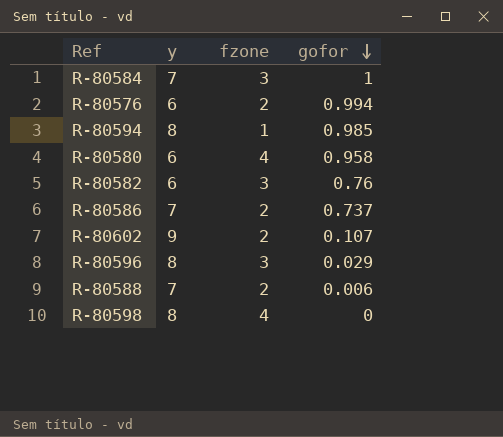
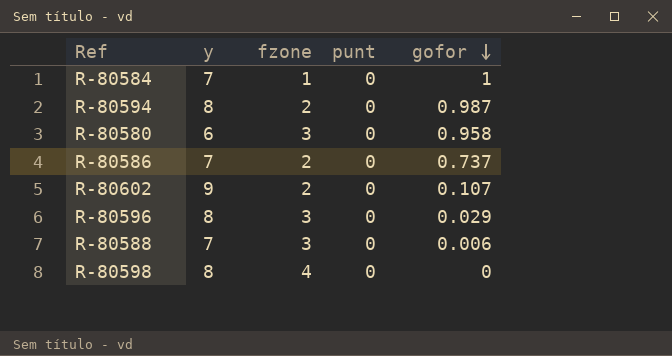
column punt | position: none -> 4
row R-80576: 6 | 2 | 0.994 -> none
row R-80582: 6 | 3 | 0.76 -> none
R-80584 | fzone: 3 -> 1
R-80594 | fzone: 1 -> 2
R-80594 | gofor: 0.985 -> 0.987
R-80580 | fzone: 4 -> 3
R-80588 | fzone: 2 -> 3

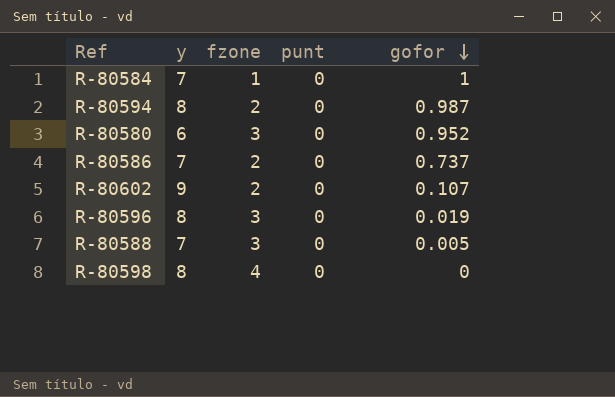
R-80580 | gofor: 0.958 -> 0.952
R-80596 | gofor: 0.029 -> 0.019
R-80588 | gofor: 0.006 -> 0.005

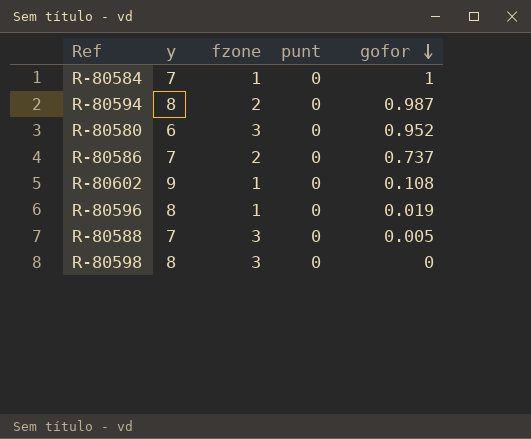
R-80602 | fzone: 2 -> 1
R-80602 | gofor: 0.107 -> 0.108
R-80596 | fzone: 3 -> 1
R-80598 | fzone: 4 -> 3

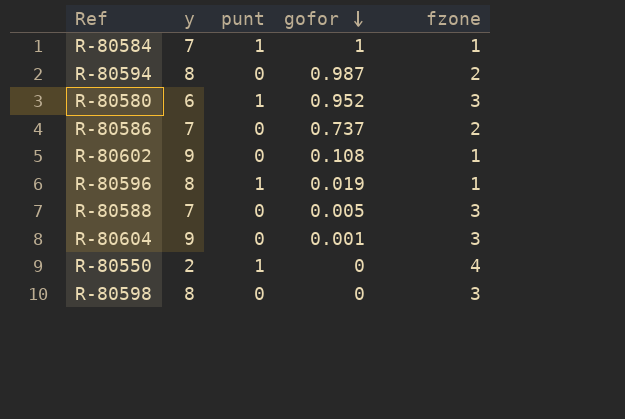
column fzone | position: 3 -> 5
R-80584 | punt: 0 -> 1
R-80580 | punt: 0 -> 1
R-80596 | punt: 0 -> 1
row R-80604: none -> 9 | 0 | 0.001 | 3
row R-80550: none -> 2 | 1 | 0 | 4

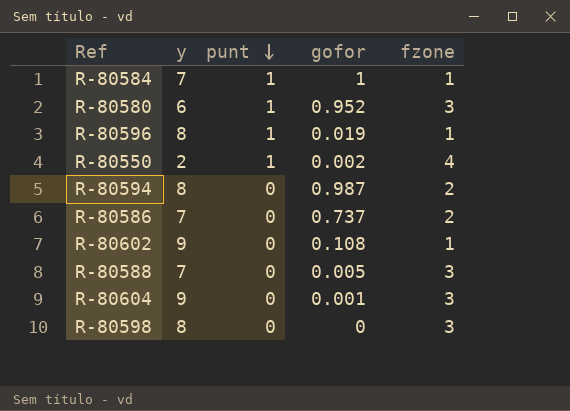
row order: gofor descending -> punt descending
R-80550 | gofor: 0 -> 0.002

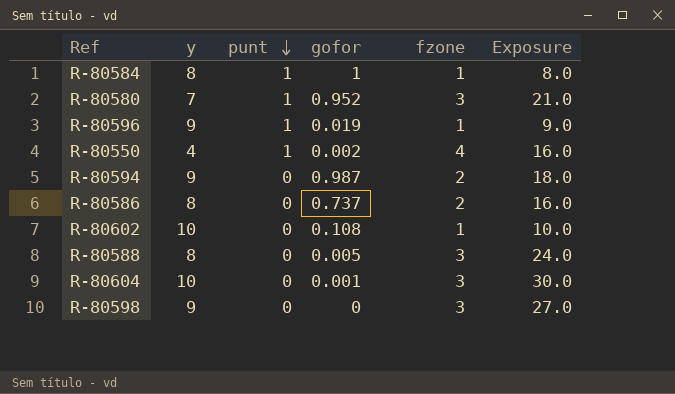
column Exposure | formula: none -> [y] * [fzone]
R-80584 | y: 7 -> 8
R-80580 | y: 6 -> 7
R-80596 | y: 8 -> 9
R-80550 | y: 2 -> 4
R-80594 | y: 8 -> 9
R-80586 | y: 7 -> 8
R-80602 | y: 9 -> 10
R-80588 | y: 7 -> 8
R-80604 | y: 9 -> 10
R-80598 | y: 8 -> 9

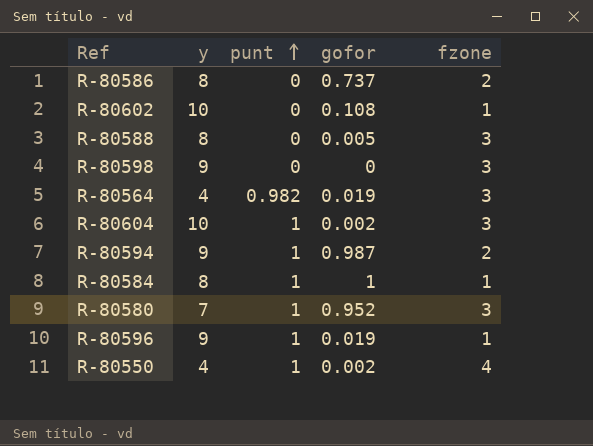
row order: punt descending -> punt ascending
column Exposure | formula: [y] * [fzone] -> none
row R-80564: none -> 4 | 0.982 | 0.019 | 3
R-80604 | punt: 0 -> 1
R-80604 | gofor: 0.001 -> 0.002
R-80594 | punt: 0 -> 1

